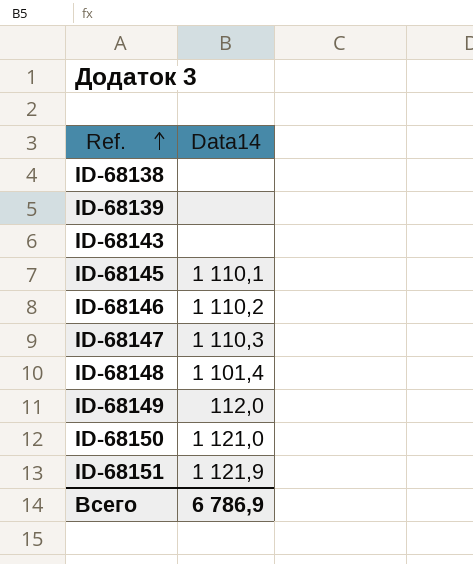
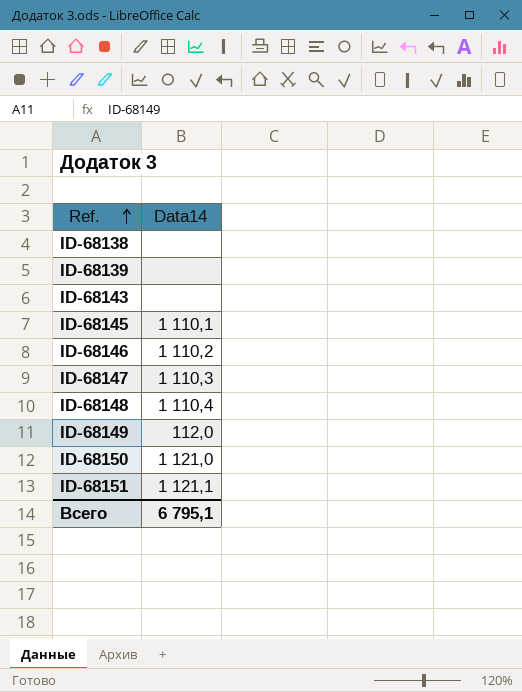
ID-68148 | Data14: 1 101,4 -> 1 110,4
ID-68151 | Data14: 1 121,9 -> 1 121,1
Всего | Data14: 6 786,9 -> 6 795,1

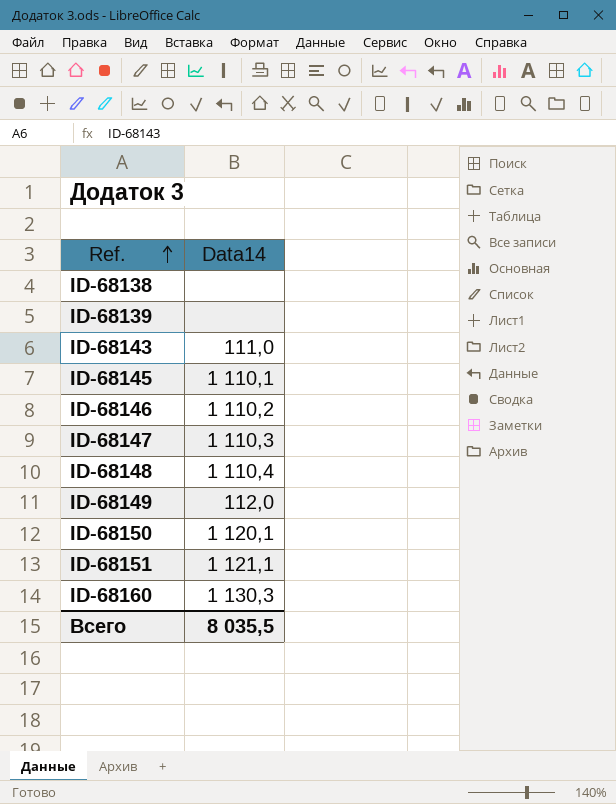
ID-68143 | Data14: none -> 111,0
ID-68150 | Data14: 1 121,0 -> 1 120,1
row ID-68160: none -> 1 130,3
Всего | Data14: 6 795,1 -> 8 035,5

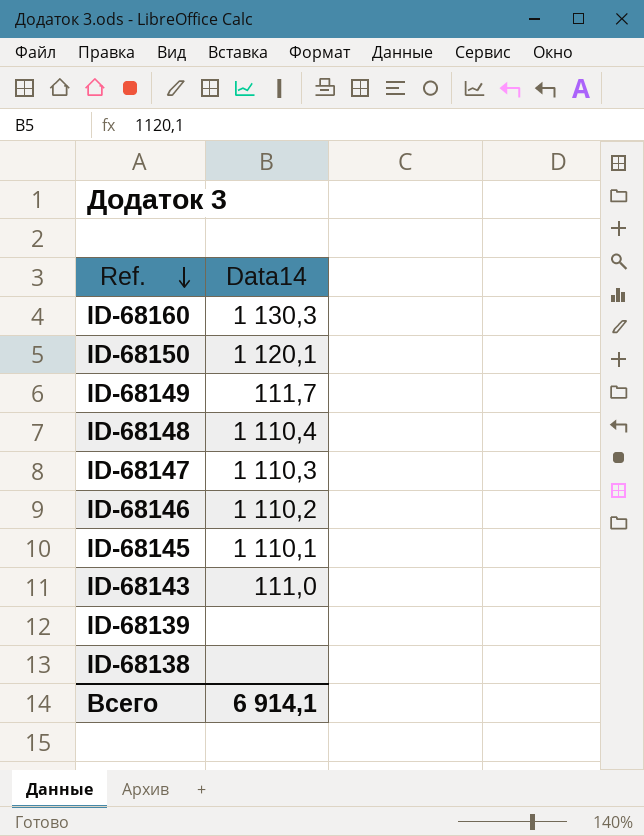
row order: Ref. ascending -> Ref. descending
row ID-68151: 1 121,1 -> none
ID-68149 | Data14: 112,0 -> 111,7
Всего | Data14: 8 035,5 -> 6 914,1

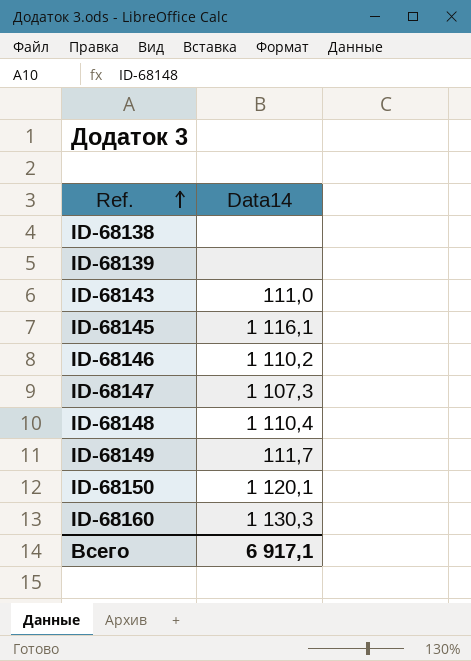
row order: Ref. descending -> Ref. ascending
ID-68145 | Data14: 1 110,1 -> 1 116,1
ID-68147 | Data14: 1 110,3 -> 1 107,3
Всего | Data14: 6 914,1 -> 6 917,1

